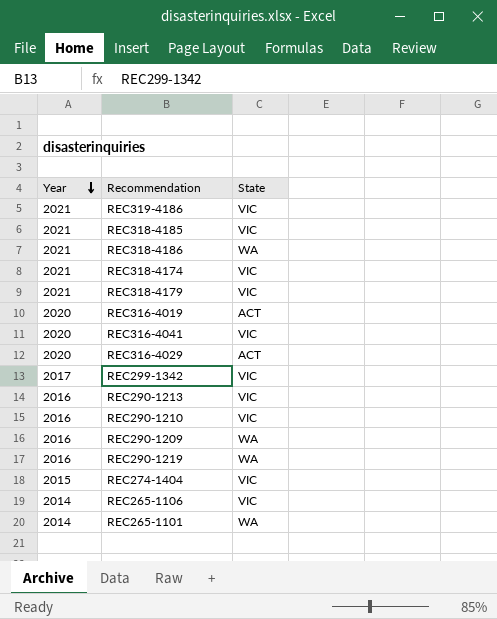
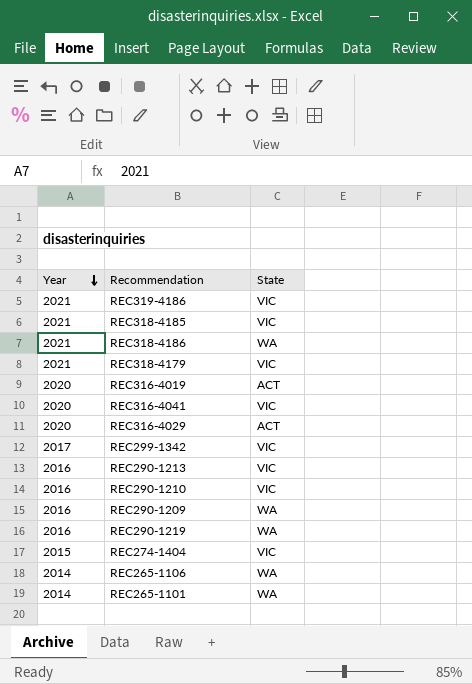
row REC318-4174: 2021 | VIC -> none
REC265-1106 | State: VIC -> WA

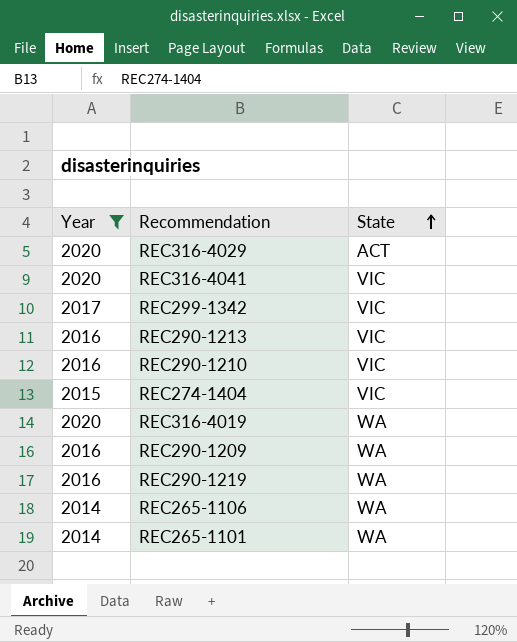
filter: none -> Year != 2021
row order: Year descending -> State ascending
REC316-4019 | State: ACT -> WA

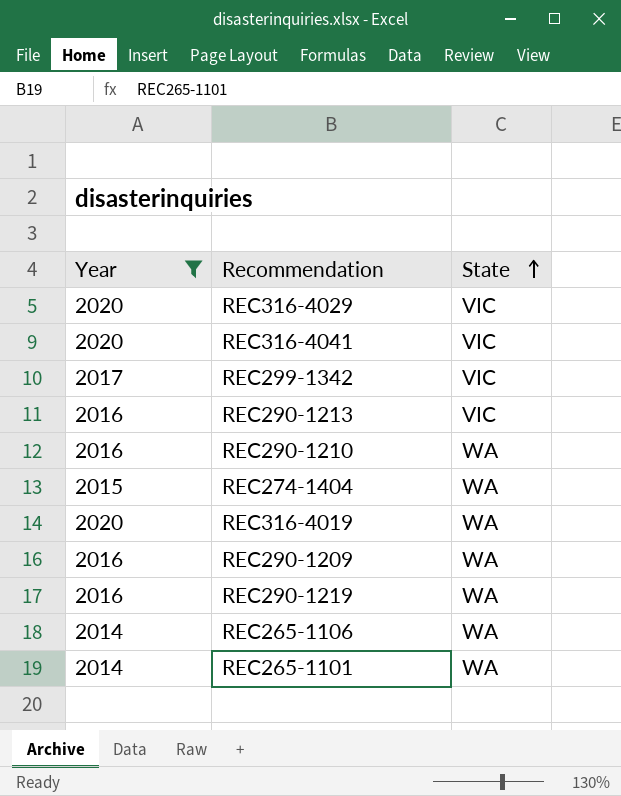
REC316-4029 | State: ACT -> VIC
REC290-1210 | State: VIC -> WA
REC274-1404 | State: VIC -> WA

